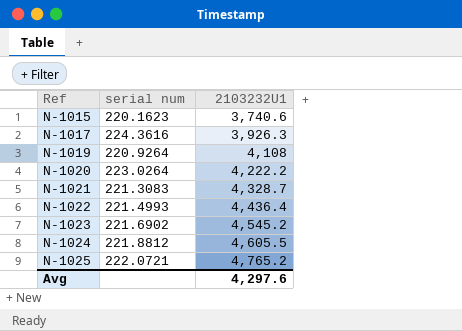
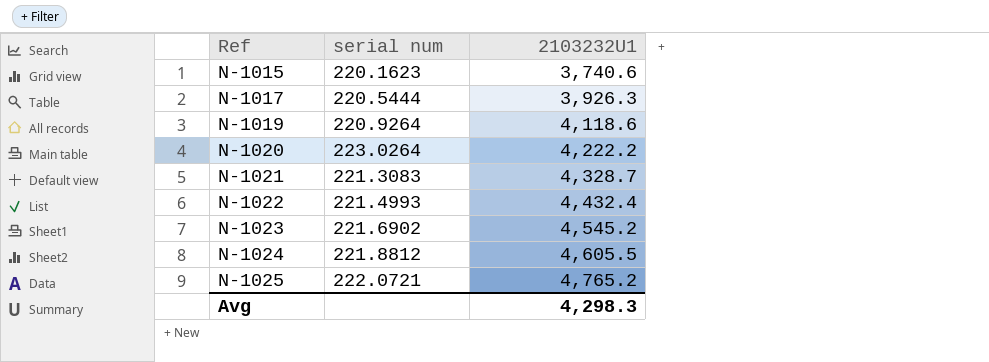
N-1017 | serial num: 224.3616 -> 220.5444
N-1019 | 2103232U1: 4,108 -> 4,118.6
N-1022 | 2103232U1: 4,436.4 -> 4,432.4
Avg | 2103232U1: 4,297.6 -> 4,298.3

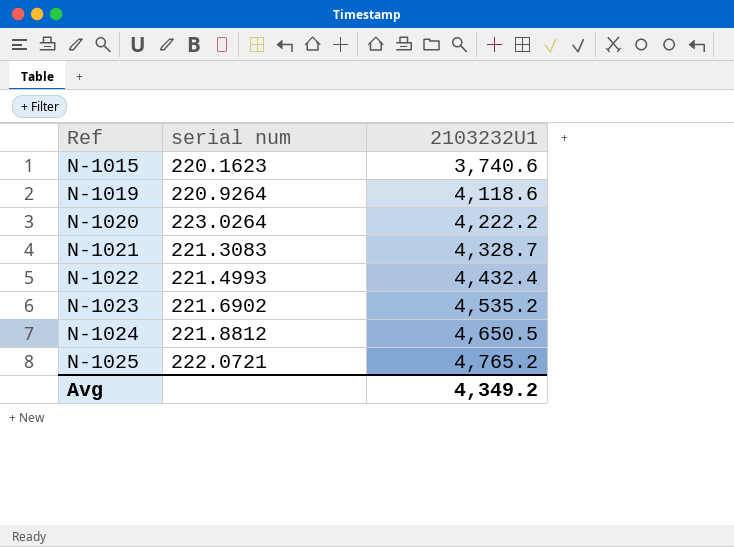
row N-1017: 220.5444 | 3,926.3 -> none
N-1023 | 2103232U1: 4,545.2 -> 4,535.2
N-1024 | 2103232U1: 4,605.5 -> 4,650.5
Avg | 2103232U1: 4,298.3 -> 4,349.2

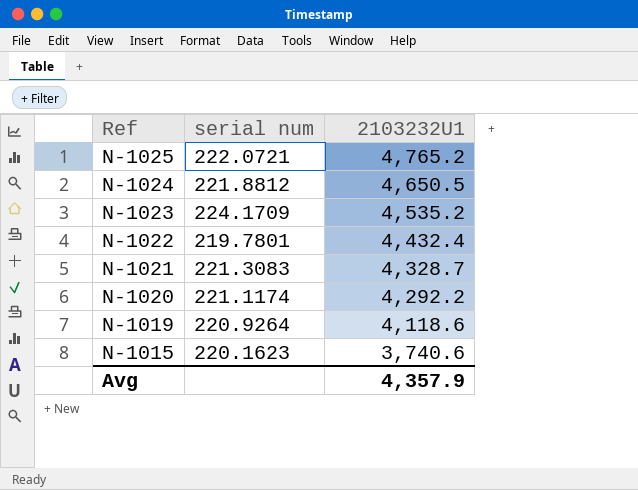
row order: Ref ascending -> Ref descending
N-1023 | serial num: 221.6902 -> 224.1709
N-1022 | serial num: 221.4993 -> 219.7801
N-1020 | serial num: 223.0264 -> 221.1174
N-1020 | 2103232U1: 4,222.2 -> 4,292.2
Avg | 2103232U1: 4,349.2 -> 4,357.9

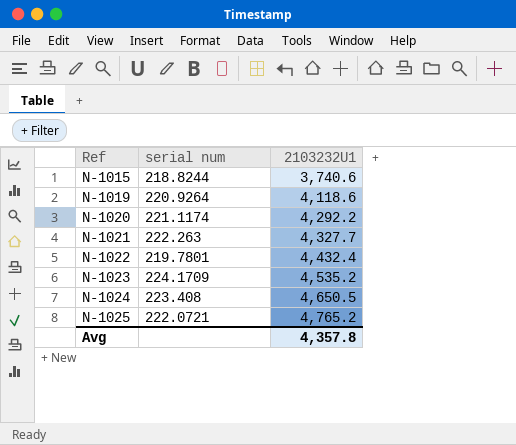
row order: Ref descending -> Ref ascending
N-1015 | serial num: 220.1623 -> 218.8244
N-1021 | serial num: 221.3083 -> 222.263
N-1021 | 2103232U1: 4,328.7 -> 4,327.7
N-1024 | serial num: 221.8812 -> 223.408
Avg | 2103232U1: 4,357.9 -> 4,357.8

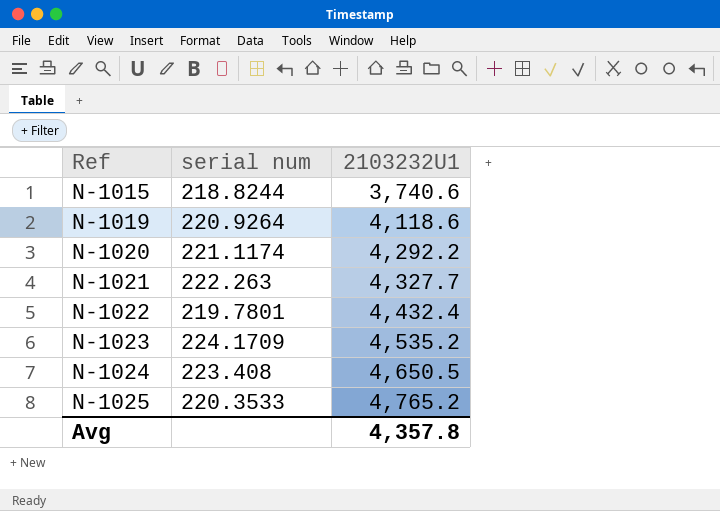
N-1025 | serial num: 222.0721 -> 220.3533

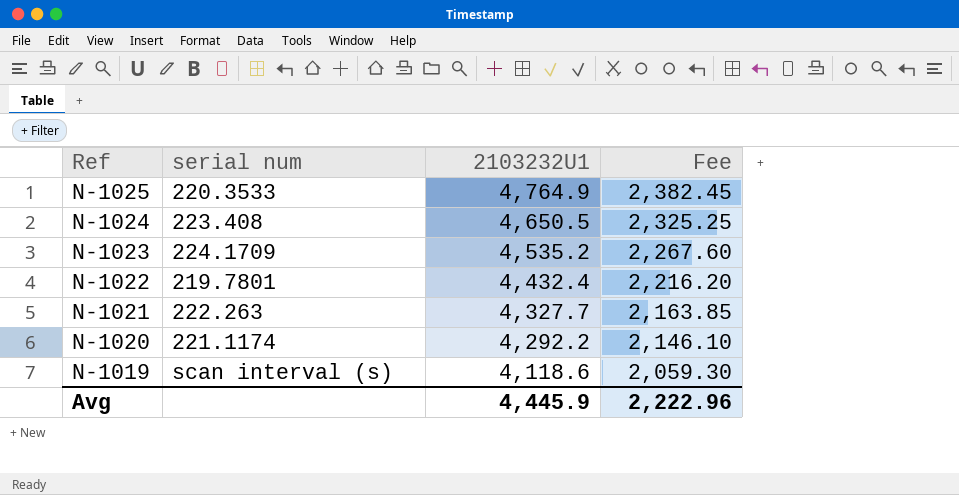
row order: Ref ascending -> Ref descending
column Fee | formula: none -> [2103232U1] * 0.5
row N-1015: 218.8244 | 3,740.6 -> none
N-1025 | 2103232U1: 4,765.2 -> 4,764.9
N-1019 | serial num: 220.9264 -> scan interval (s)
Avg | 2103232U1: 4,357.8 -> 4,445.9

